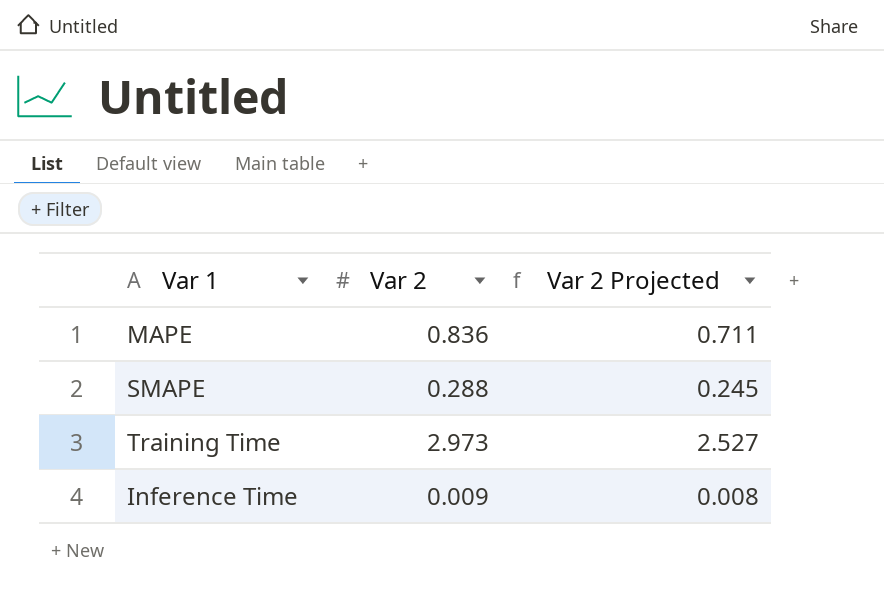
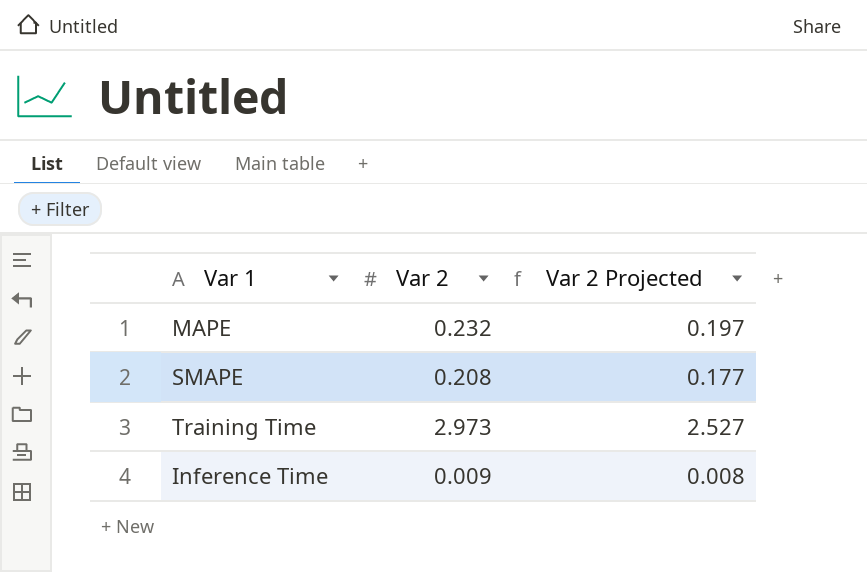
MAPE | Var 2: 0.836 -> 0.232
MAPE | Var 2 Projected: 0.711 -> 0.197
SMAPE | Var 2: 0.288 -> 0.208
SMAPE | Var 2 Projected: 0.245 -> 0.177

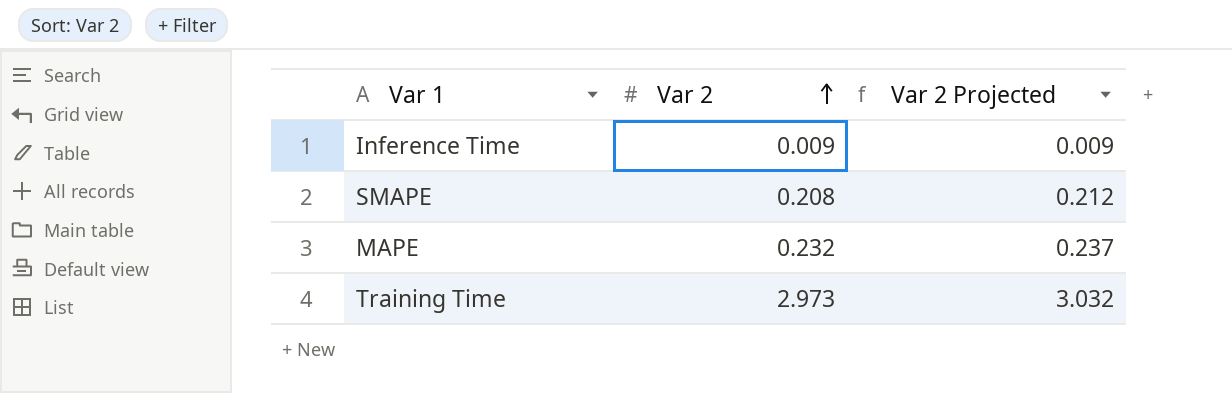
row order: none -> Var 2 ascending
column Var 2 Projected | formula: [Var 2] * 0.85 -> [Var 2] * 1.02

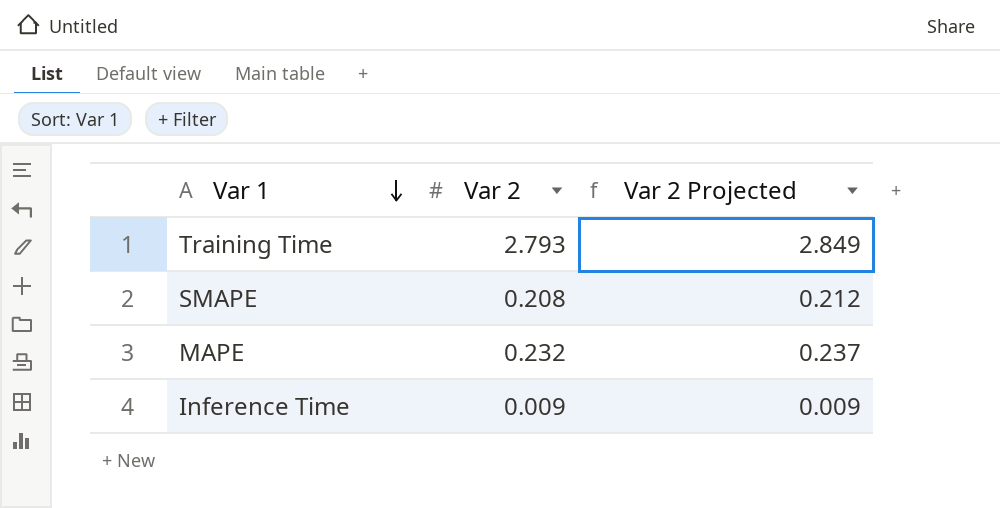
row order: Var 2 ascending -> Var 1 descending
Training Time | Var 2: 2.973 -> 2.793
Training Time | Var 2 Projected: 3.032 -> 2.849

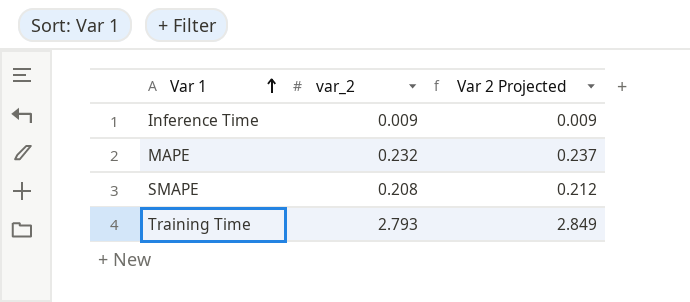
row order: Var 1 descending -> Var 1 ascending
column name: Var 2 -> var_2

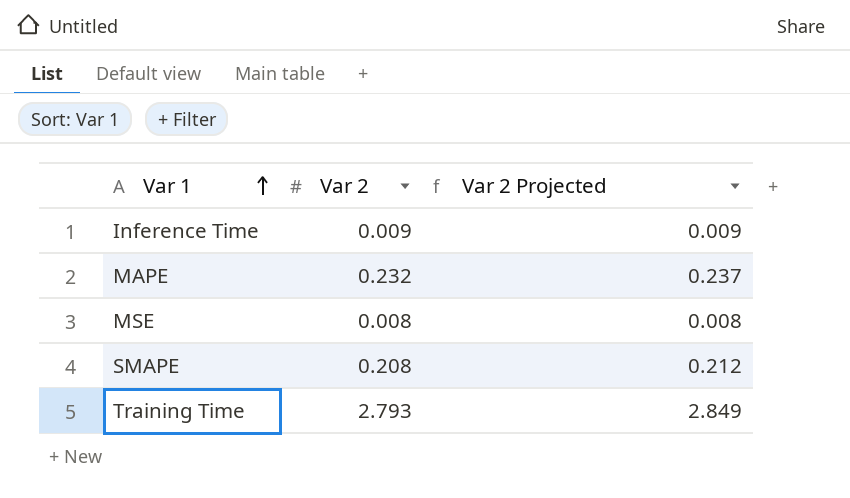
column name: var_2 -> Var 2
row MSE: none -> 0.008 | 0.008

